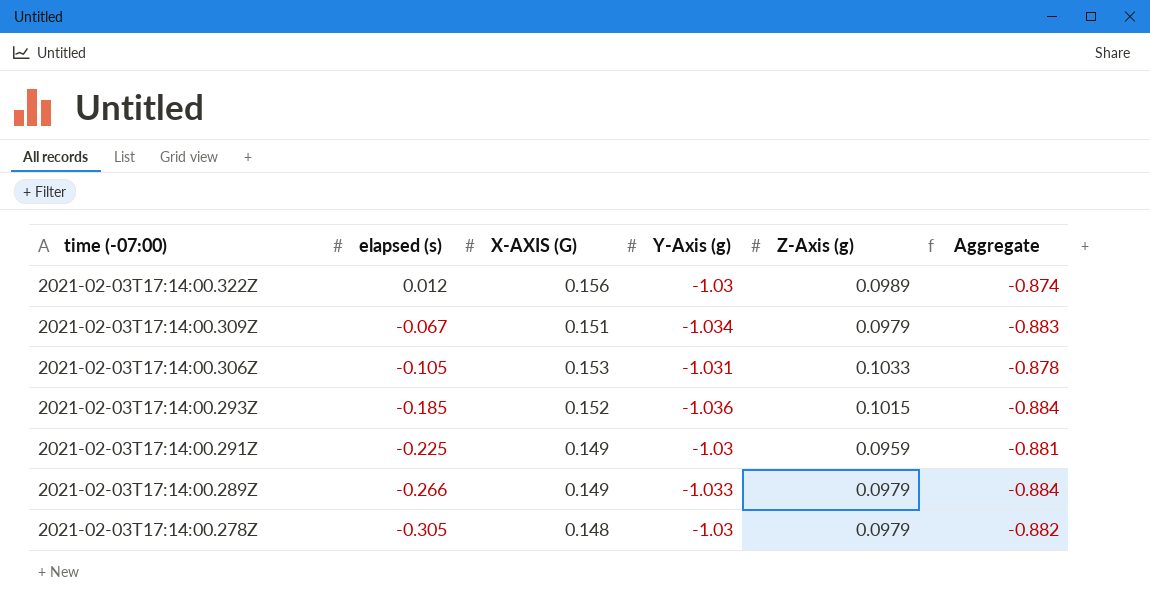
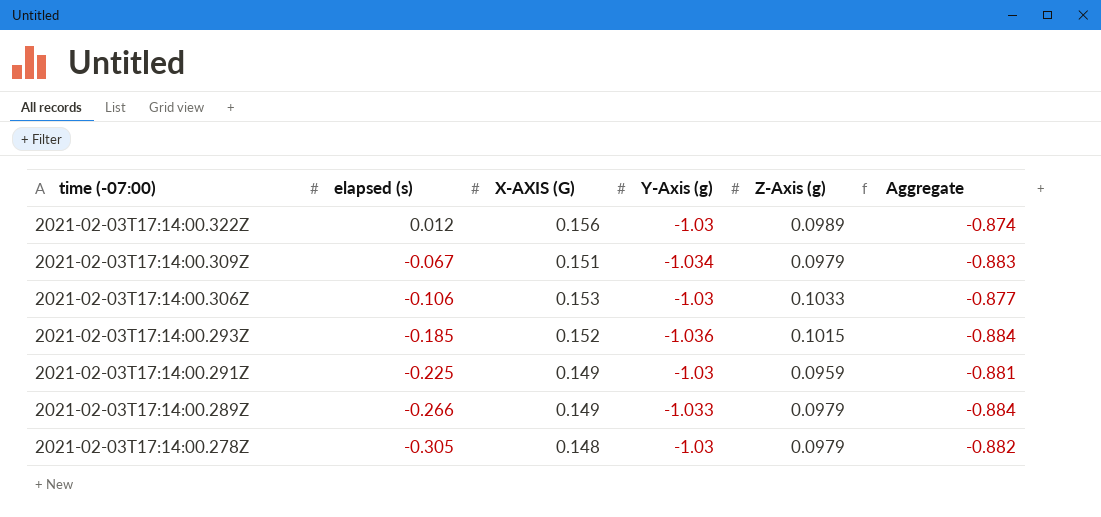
2021-02-03T17:14:00.306Z | elapsed (s): -0.105 -> -0.106
2021-02-03T17:14:00.306Z | Y-Axis (g): -1.031 -> -1.03
2021-02-03T17:14:00.306Z | Aggregate: -0.878 -> -0.877

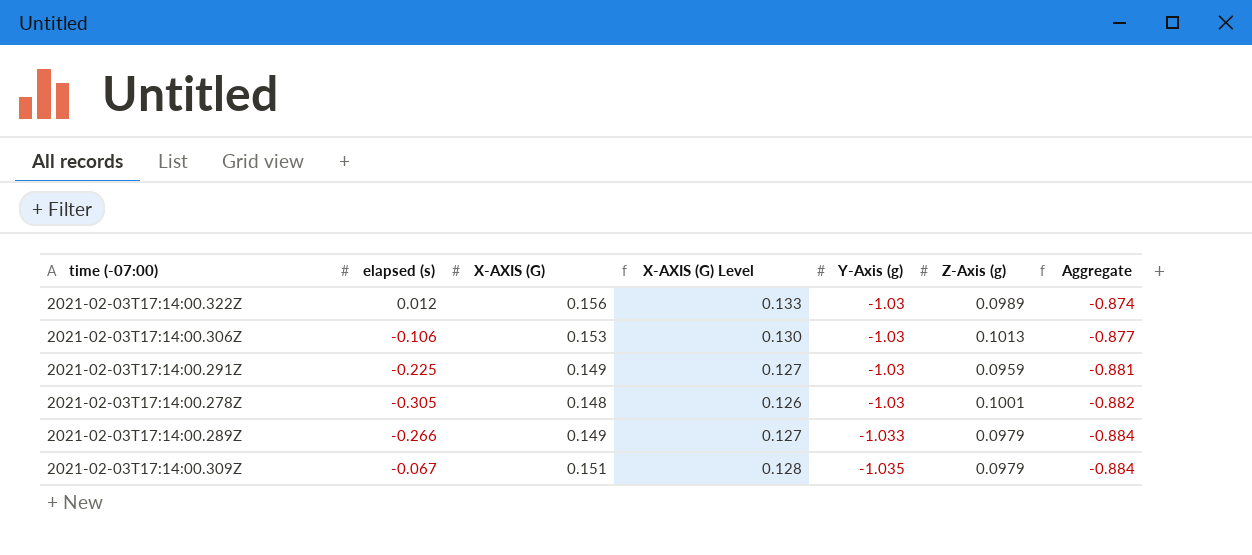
row order: time (-07:00) descending -> Y-Axis (g) descending
column X-AXIS (G) Level | formula: none -> [X-AXIS (G)] * 0.85
row 2021-02-03T17:14:00.293Z: -0.185 | 0.152 | -1.036 | 0.1015 | -0.884 -> none
2021-02-03T17:14:00.306Z | Z-Axis (g): 0.1033 -> 0.1013
2021-02-03T17:14:00.278Z | Z-Axis (g): 0.0979 -> 0.1001
2021-02-03T17:14:00.309Z | Y-Axis (g): -1.034 -> -1.035
2021-02-03T17:14:00.309Z | Aggregate: -0.883 -> -0.884

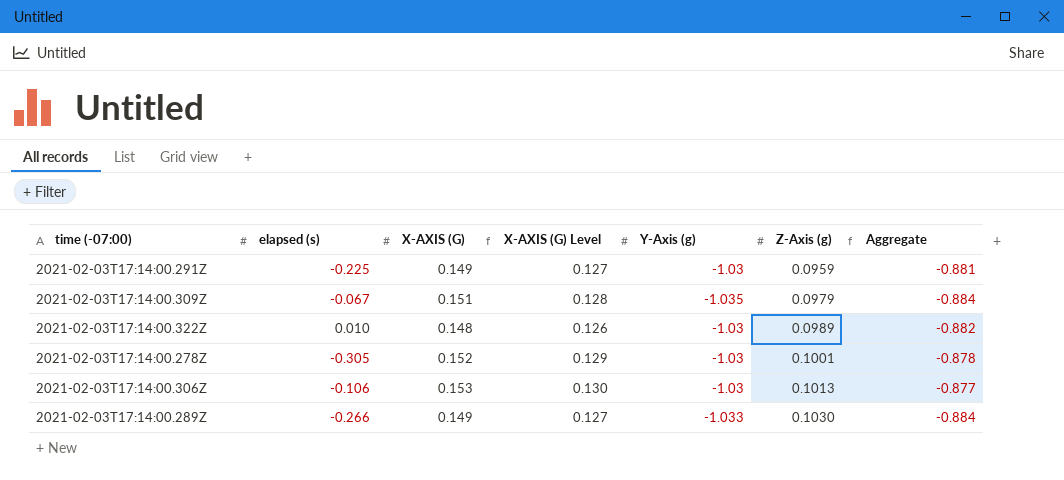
row order: Y-Axis (g) descending -> Z-Axis (g) ascending
2021-02-03T17:14:00.322Z | elapsed (s): 0.012 -> 0.010
2021-02-03T17:14:00.322Z | X-AXIS (G): 0.156 -> 0.148
2021-02-03T17:14:00.322Z | X-AXIS (G) Level: 0.133 -> 0.126
2021-02-03T17:14:00.322Z | Aggregate: -0.874 -> -0.882
2021-02-03T17:14:00.278Z | X-AXIS (G): 0.148 -> 0.152
2021-02-03T17:14:00.278Z | X-AXIS (G) Level: 0.126 -> 0.129
2021-02-03T17:14:00.278Z | Aggregate: -0.882 -> -0.878
2021-02-03T17:14:00.289Z | Z-Axis (g): 0.0979 -> 0.1030

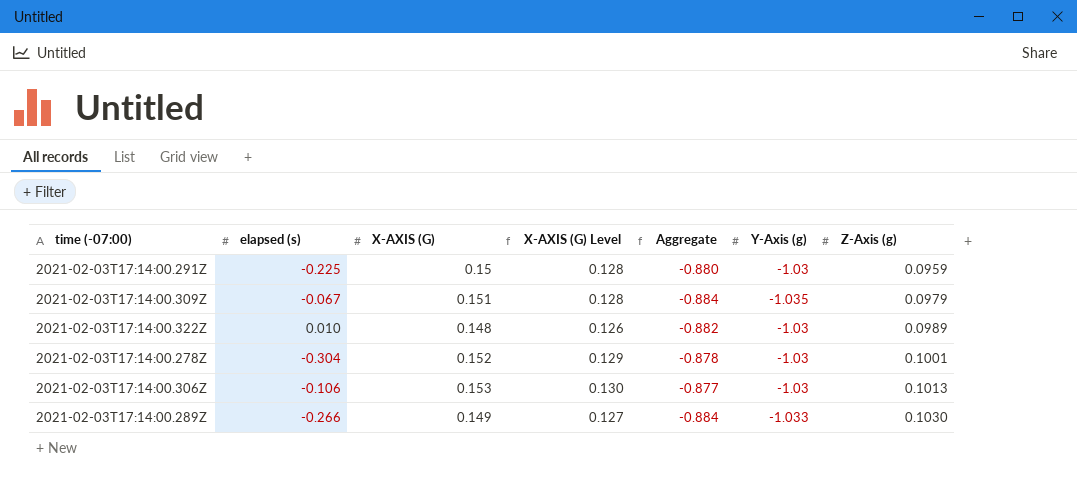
column Aggregate | position: 7 -> 5
2021-02-03T17:14:00.291Z | X-AXIS (G): 0.149 -> 0.15
2021-02-03T17:14:00.291Z | X-AXIS (G) Level: 0.127 -> 0.128
2021-02-03T17:14:00.291Z | Aggregate: -0.881 -> -0.880
2021-02-03T17:14:00.278Z | elapsed (s): -0.305 -> -0.304

